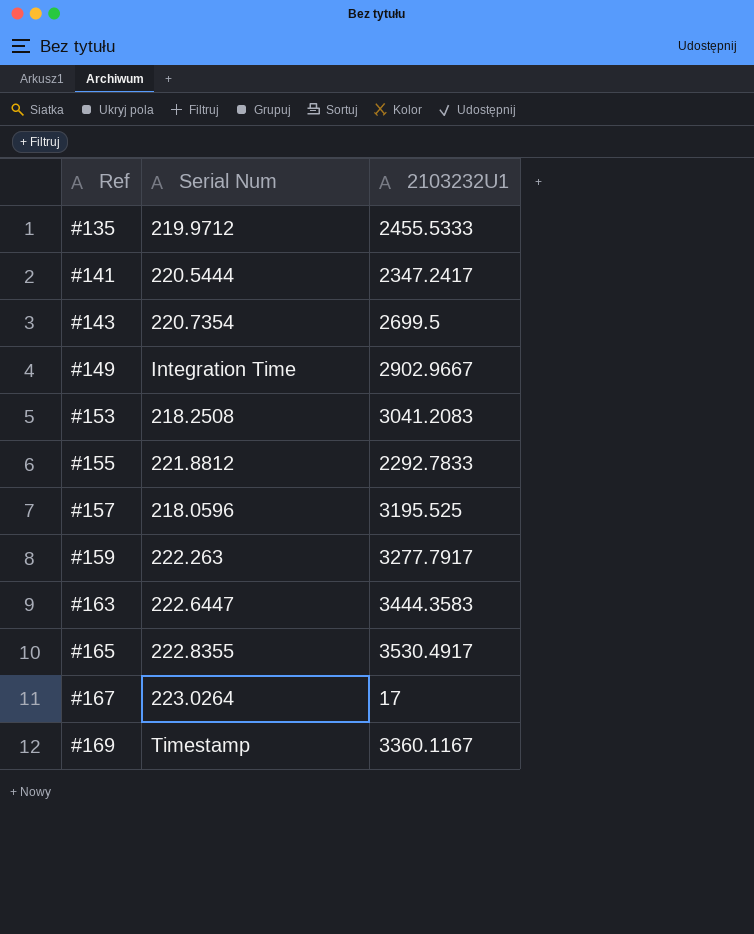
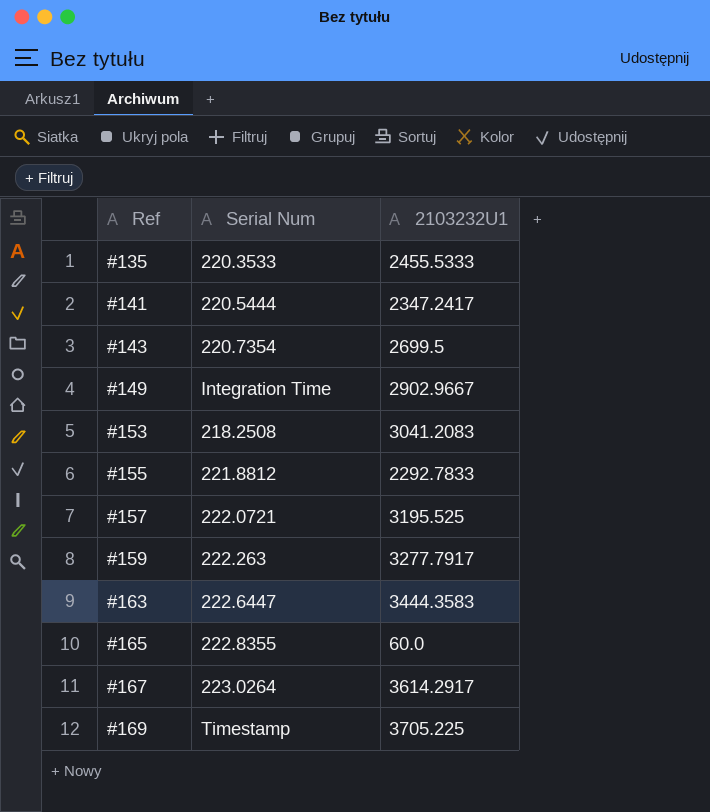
#135 | Serial Num: 219.9712 -> 220.3533
#157 | Serial Num: 218.0596 -> 222.0721
#165 | 2103232U1: 3530.4917 -> 60.0
#167 | 2103232U1: 17 -> 3614.2917
#169 | 2103232U1: 3360.1167 -> 3705.225

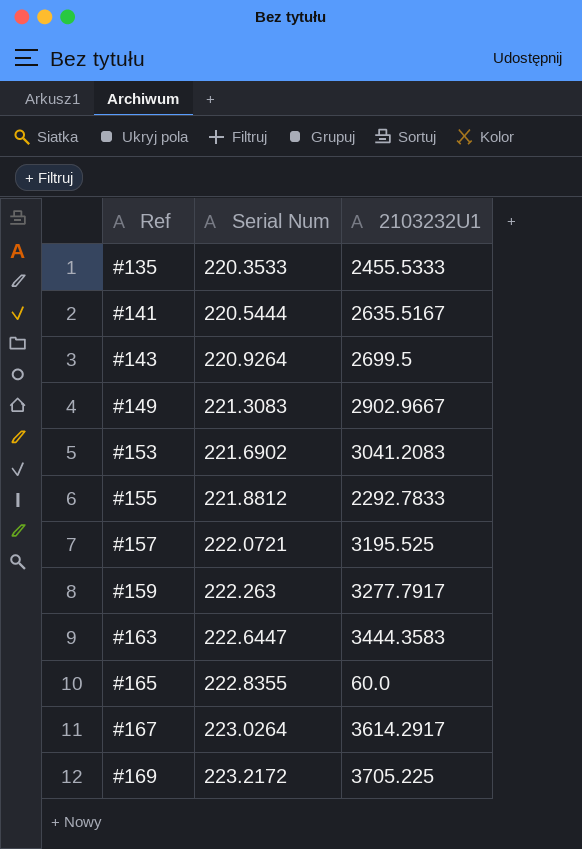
#141 | 2103232U1: 2347.2417 -> 2635.5167
#143 | Serial Num: 220.7354 -> 220.9264
#149 | Serial Num: Integration Time -> 221.3083
#153 | Serial Num: 218.2508 -> 221.6902
#169 | Serial Num: Timestamp -> 223.2172

